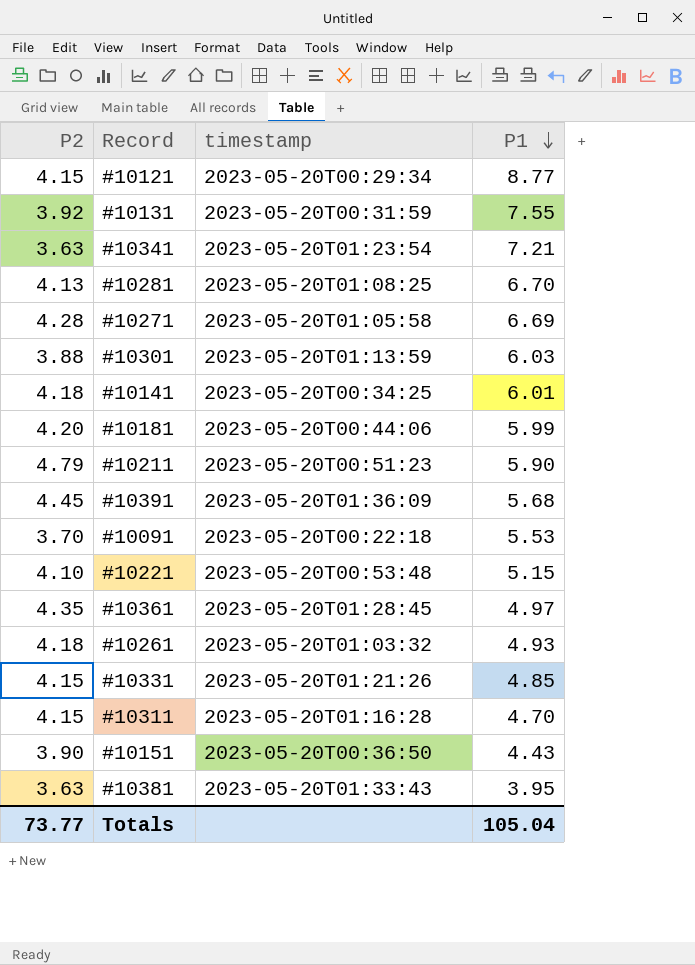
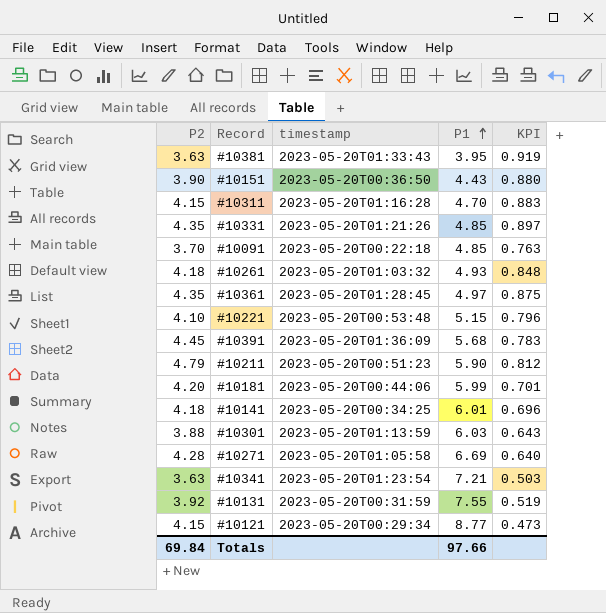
row order: P1 descending -> P1 ascending
column KPI | formula: none -> [P2] / [P1]
row #10281: 4.13 | 2023-05-20T01:08:25 | 6.70 -> none
#10331 | P2: 4.15 -> 4.35
#10091 | P1: 5.53 -> 4.85
Totals | P2: 73.77 -> 69.84
Totals | P1: 105.04 -> 97.66

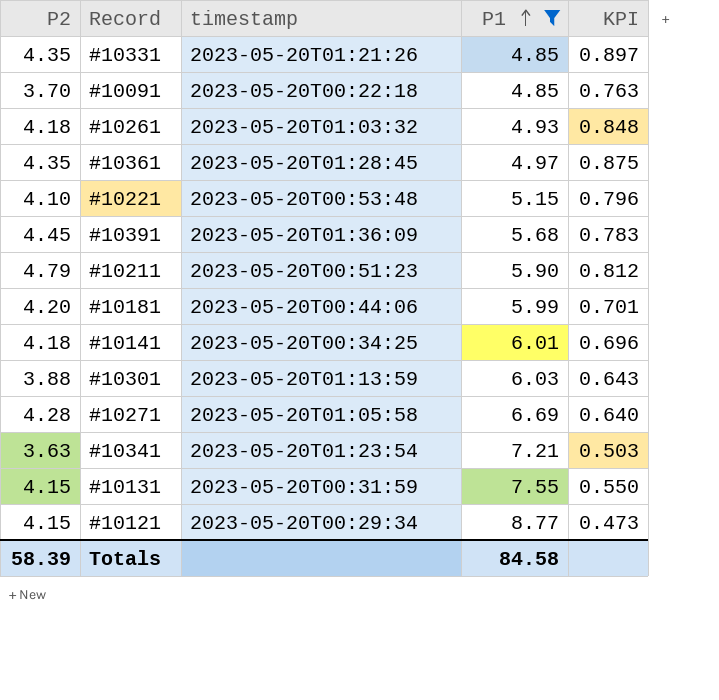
filter: none -> P1 >= 4.85
#10131 | P2: 3.92 -> 4.15
#10131 | KPI: 0.519 -> 0.550
Totals | P2: 69.84 -> 58.39
Totals | P1: 97.66 -> 84.58

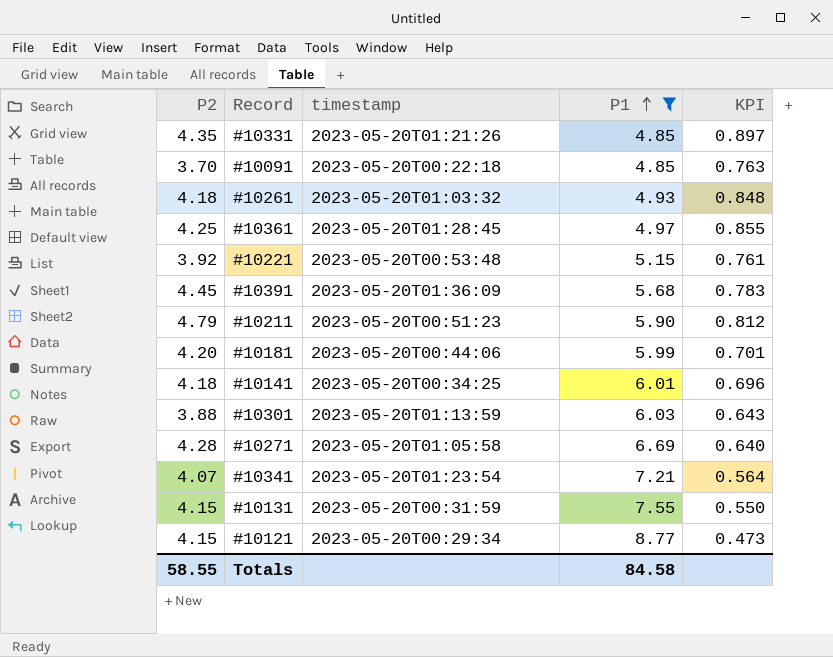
#10361 | P2: 4.35 -> 4.25
#10361 | KPI: 0.875 -> 0.855
#10221 | P2: 4.10 -> 3.92
#10221 | KPI: 0.796 -> 0.761
#10341 | P2: 3.63 -> 4.07
#10341 | KPI: 0.503 -> 0.564
Totals | P2: 58.39 -> 58.55

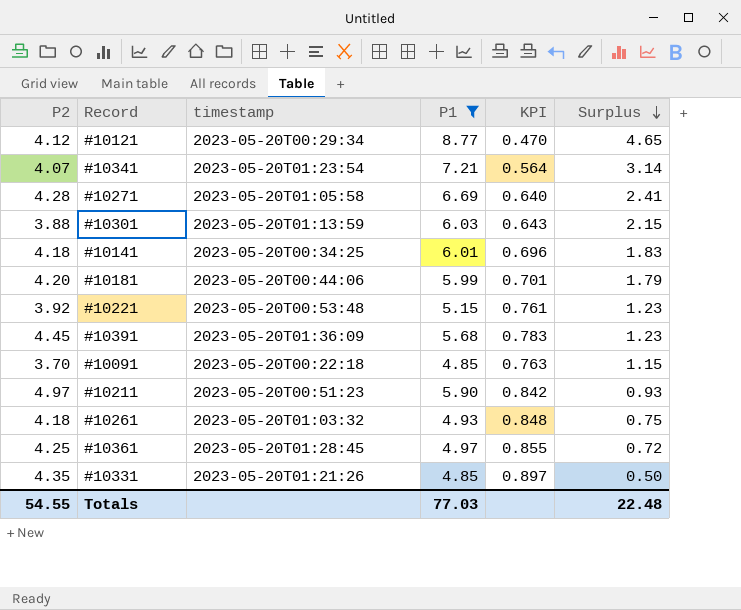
row order: P1 ascending -> Surplus descending
column Surplus | formula: none -> [P1] - [P2]
row #10131: 4.15 | 2023-05-20T00:31:59 | 7.55 | 0.550 -> none
#10121 | P2: 4.15 -> 4.12
#10121 | KPI: 0.473 -> 0.470
#10211 | P2: 4.79 -> 4.97
#10211 | KPI: 0.812 -> 0.842
Totals | P2: 58.55 -> 54.55
Totals | P1: 84.58 -> 77.03

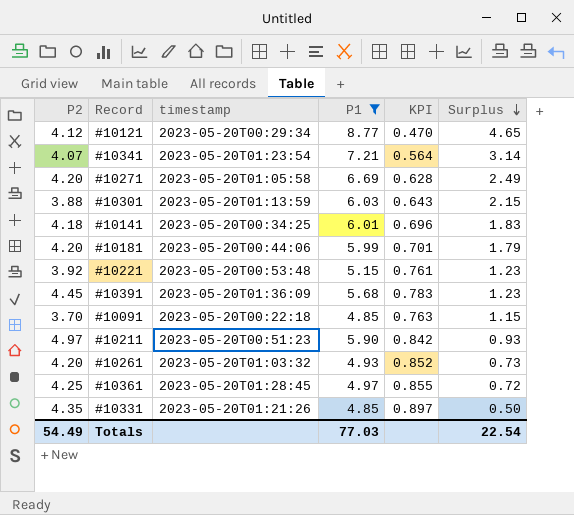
#10271 | P2: 4.28 -> 4.20
#10271 | KPI: 0.640 -> 0.628
#10271 | Surplus: 2.41 -> 2.49
#10261 | P2: 4.18 -> 4.20
#10261 | KPI: 0.848 -> 0.852
#10261 | Surplus: 0.75 -> 0.73
Totals | P2: 54.55 -> 54.49
Totals | Surplus: 22.48 -> 22.54

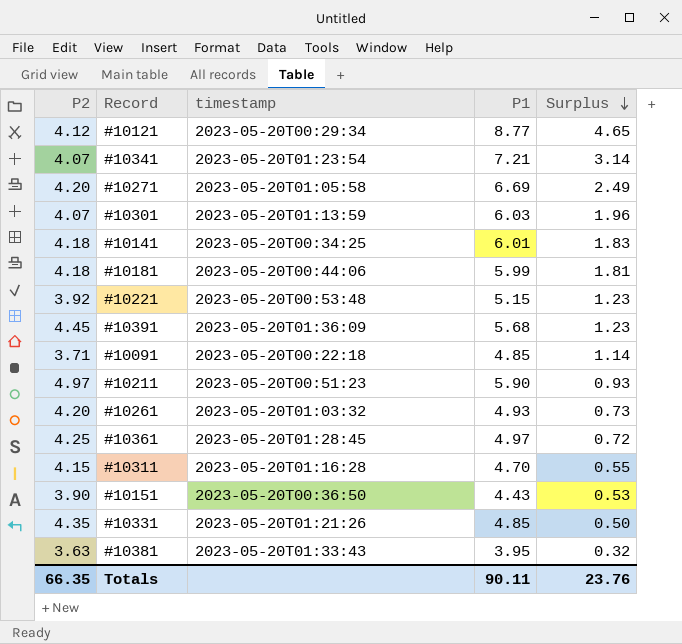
filter: P1 >= 4.85 -> none
column KPI | formula: [P2] / [P1] -> none
#10301 | P2: 3.88 -> 4.07
#10301 | Surplus: 2.15 -> 1.96
#10181 | P2: 4.20 -> 4.18
#10181 | Surplus: 1.79 -> 1.81
#10091 | P2: 3.70 -> 3.71
#10091 | Surplus: 1.15 -> 1.14
Totals | P2: 54.49 -> 66.35
Totals | P1: 77.03 -> 90.11
Totals | Surplus: 22.54 -> 23.76

